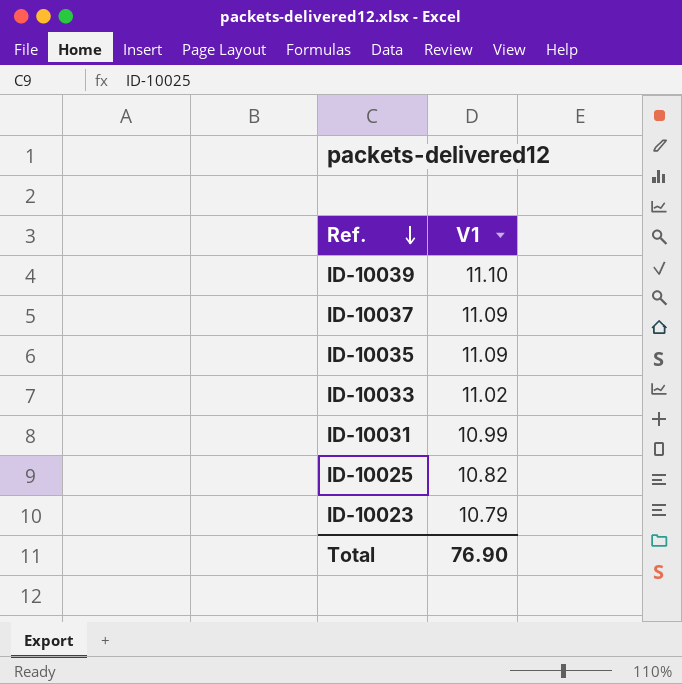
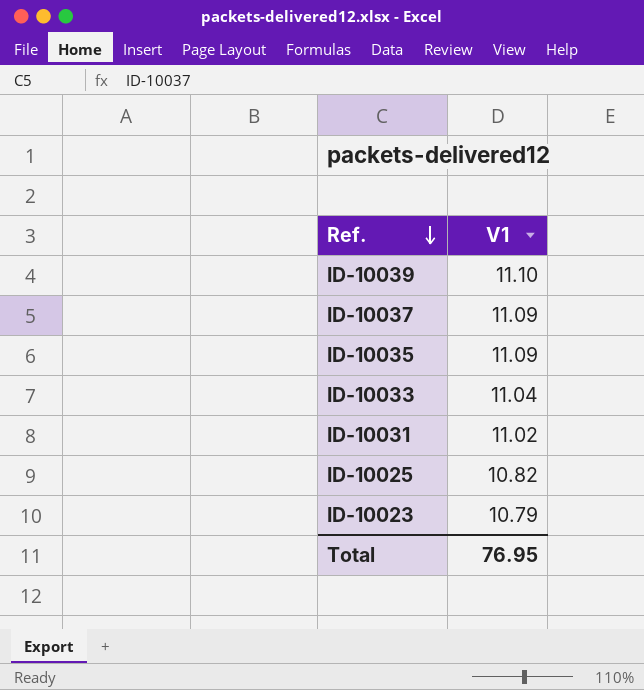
ID-10033 | V1: 11.02 -> 11.04
ID-10031 | V1: 10.99 -> 11.02
Total | V1: 76.90 -> 76.95

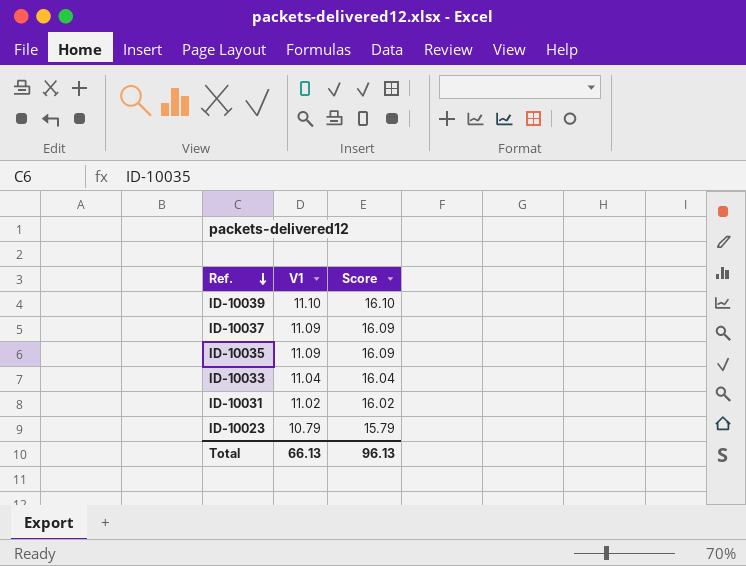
column Score | formula: none -> [V1] + 5
row ID-10025: 10.82 -> none
Total | V1: 76.95 -> 66.13

